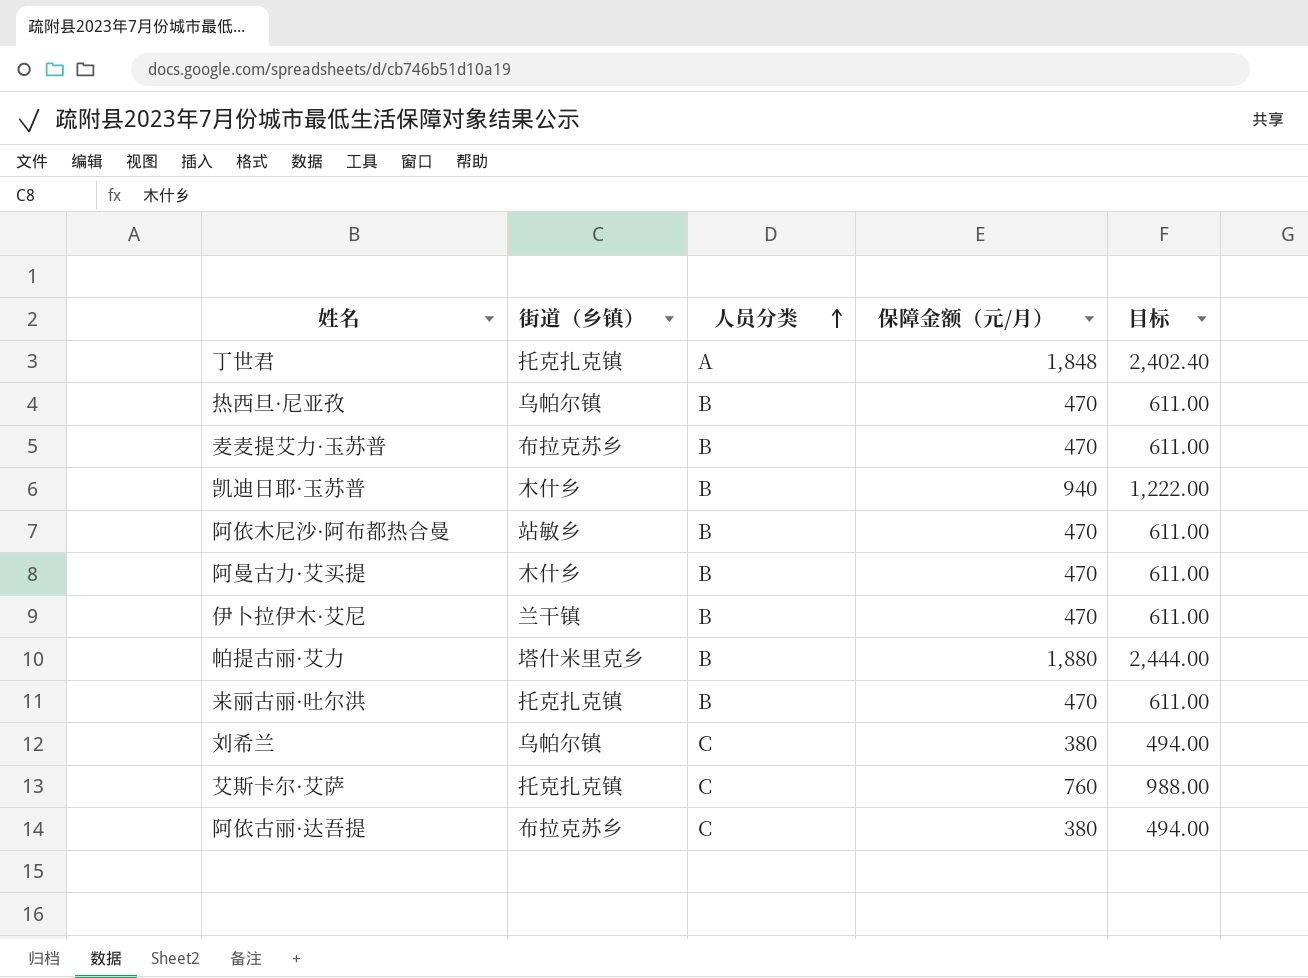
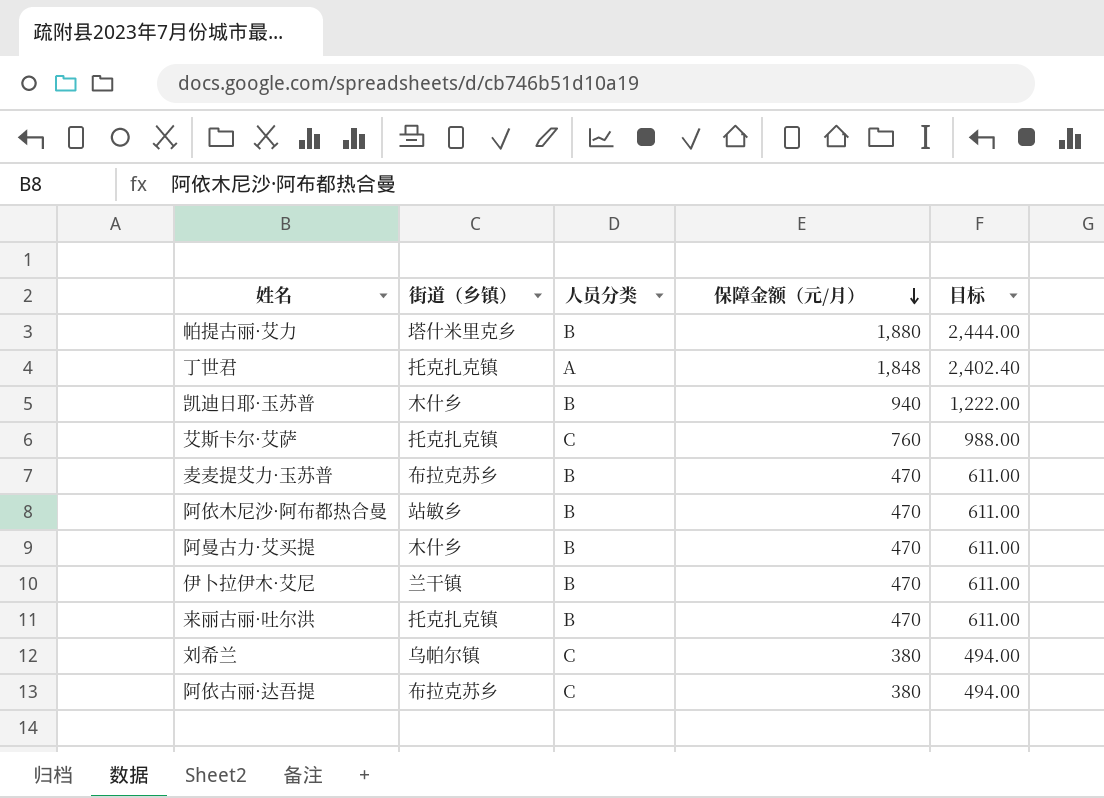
row order: 人员分类 ascending -> 保障金额（元/月） descending
row 热西旦·尼亚孜: 乌帕尔镇 | B | 470 | 611.00 -> none

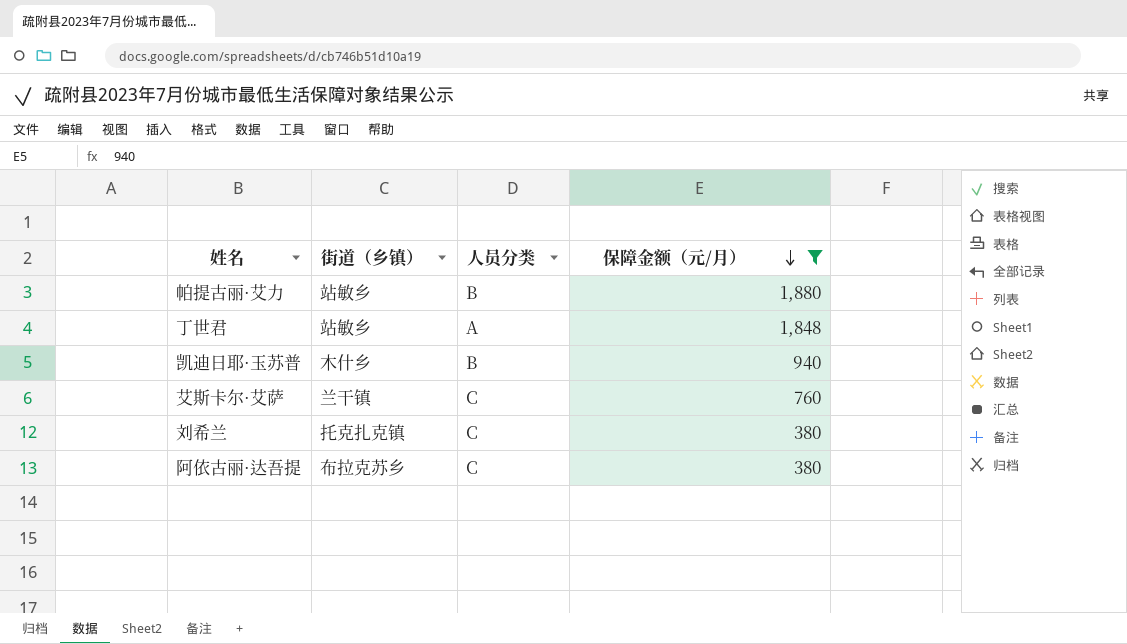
filter: none -> 保障金额（元/月） != 470
column 目标 | formula: [保障金额（元/月）] * 1.3 -> none
帕提古丽·艾力 | 街道（乡镇）: 塔什米里克乡 -> 站敏乡
丁世君 | 街道（乡镇）: 托克扎克镇 -> 站敏乡
艾斯卡尔·艾萨 | 街道（乡镇）: 托克扎克镇 -> 兰干镇
刘希兰 | 街道（乡镇）: 乌帕尔镇 -> 托克扎克镇

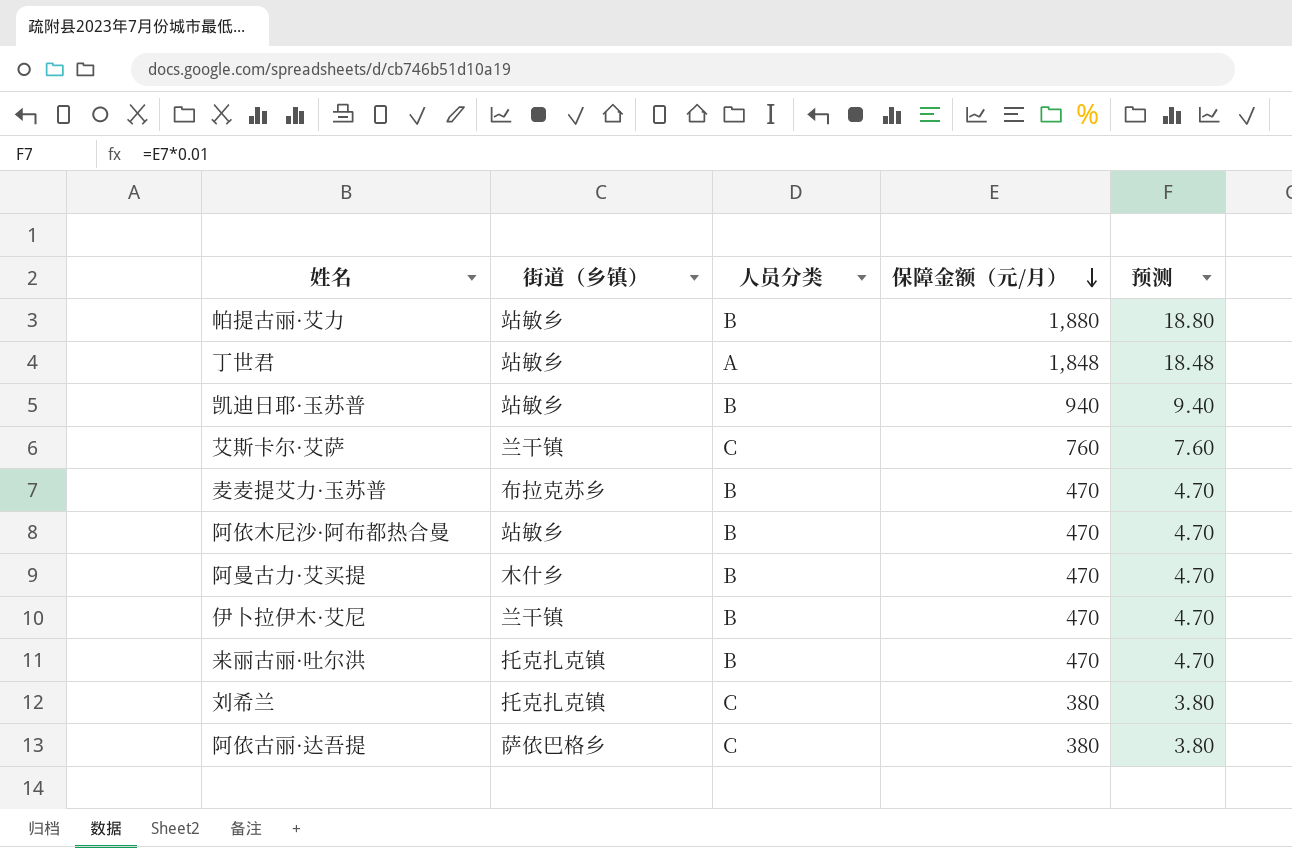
filter: 保障金额（元/月） != 470 -> none
column 预测 | formula: none -> [保障金额（元/月）] * 0.01
凯迪日耶·玉苏普 | 街道（乡镇）: 木什乡 -> 站敏乡
阿依古丽·达吾提 | 街道（乡镇）: 布拉克苏乡 -> 萨依巴格乡

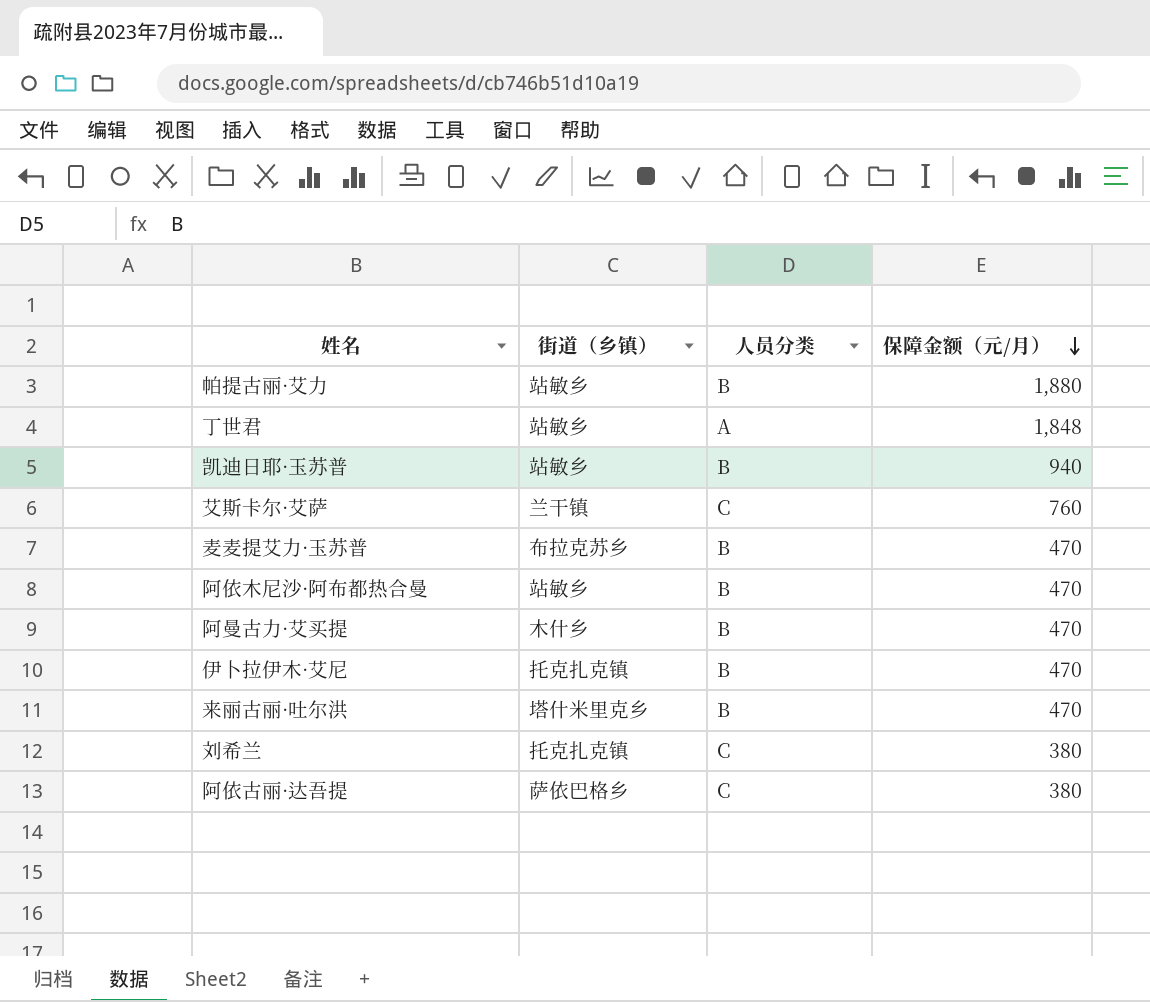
column 预测 | formula: [保障金额（元/月）] * 0.01 -> none
伊卜拉伊木·艾尼 | 街道（乡镇）: 兰干镇 -> 托克扎克镇
来丽古丽·吐尔洪 | 街道（乡镇）: 托克扎克镇 -> 塔什米里克乡

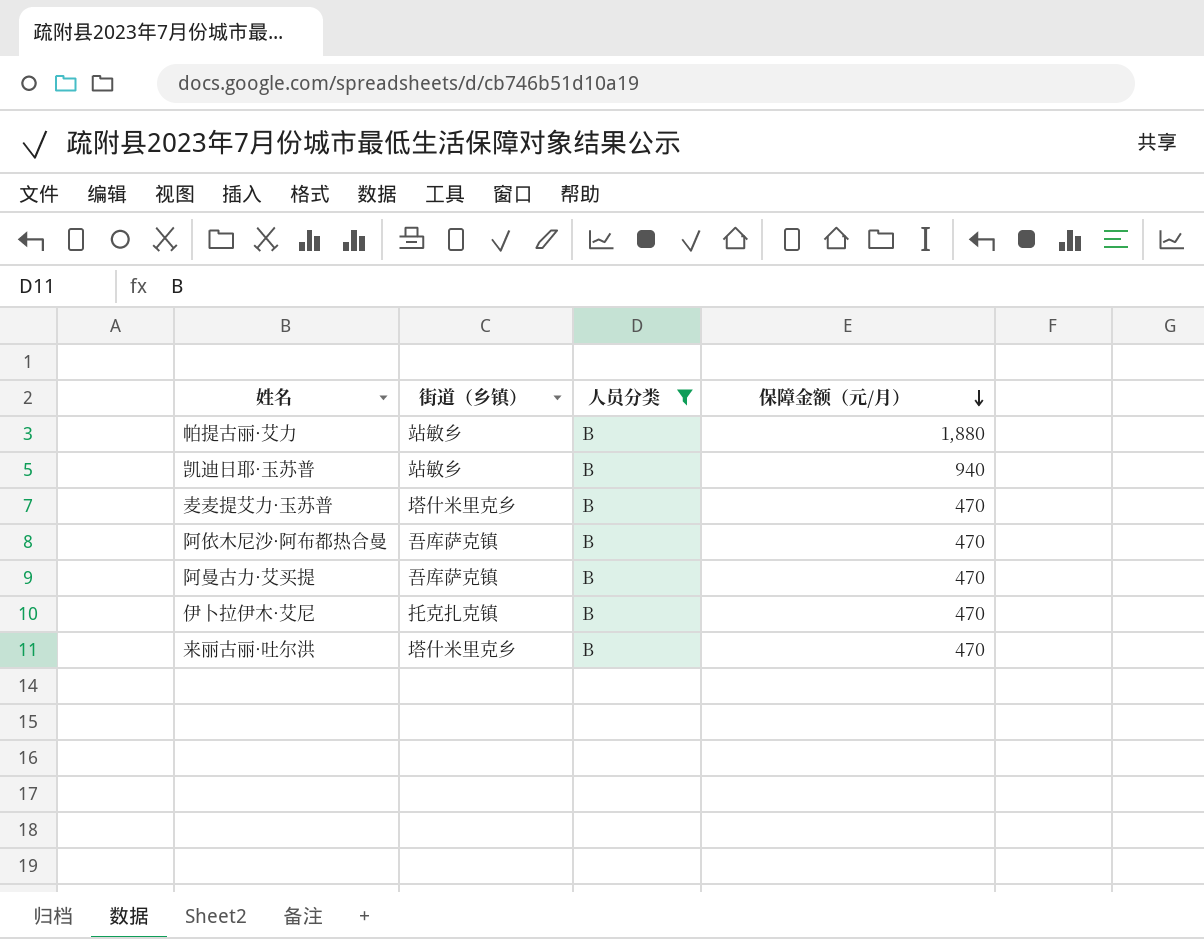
filter: none -> 人员分类 = B
麦麦提艾力·玉苏普 | 街道（乡镇）: 布拉克苏乡 -> 塔什米里克乡
阿依木尼沙·阿布都热合曼 | 街道（乡镇）: 站敏乡 -> 吾库萨克镇
阿曼古力·艾买提 | 街道（乡镇）: 木什乡 -> 吾库萨克镇

